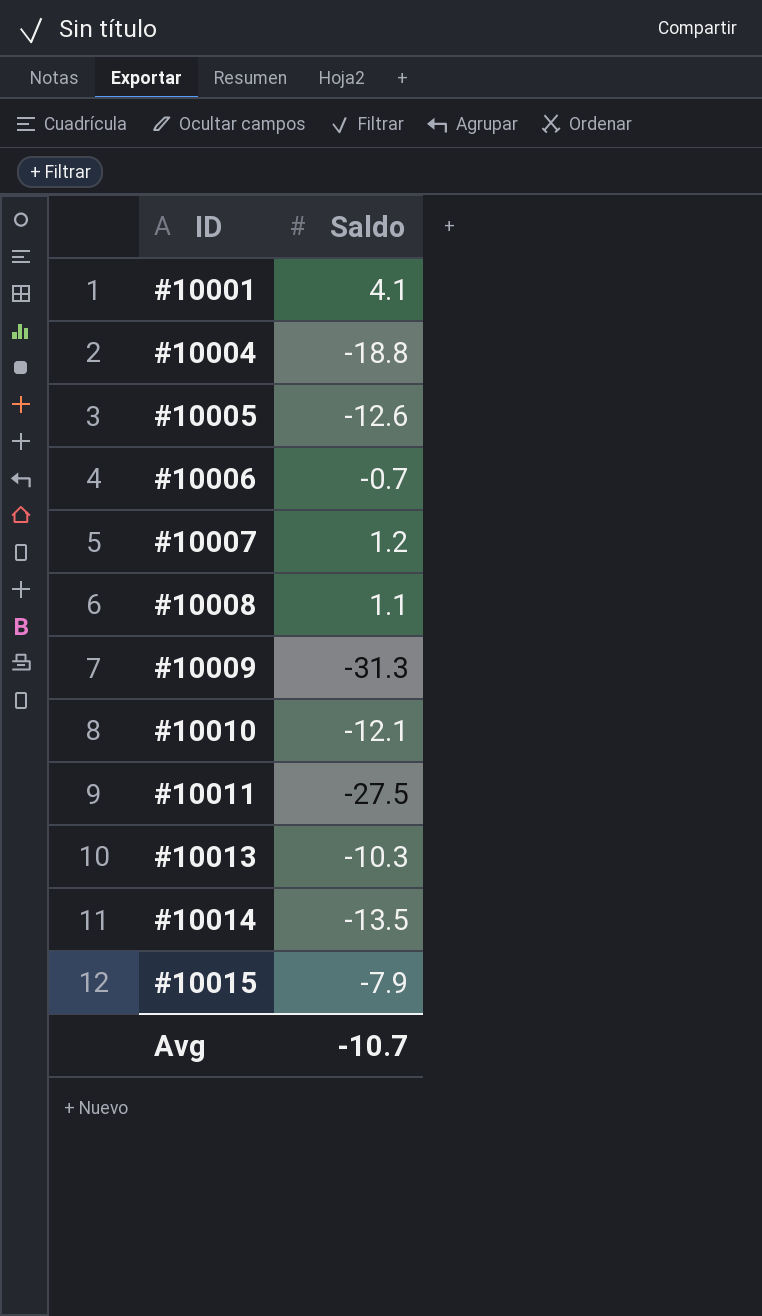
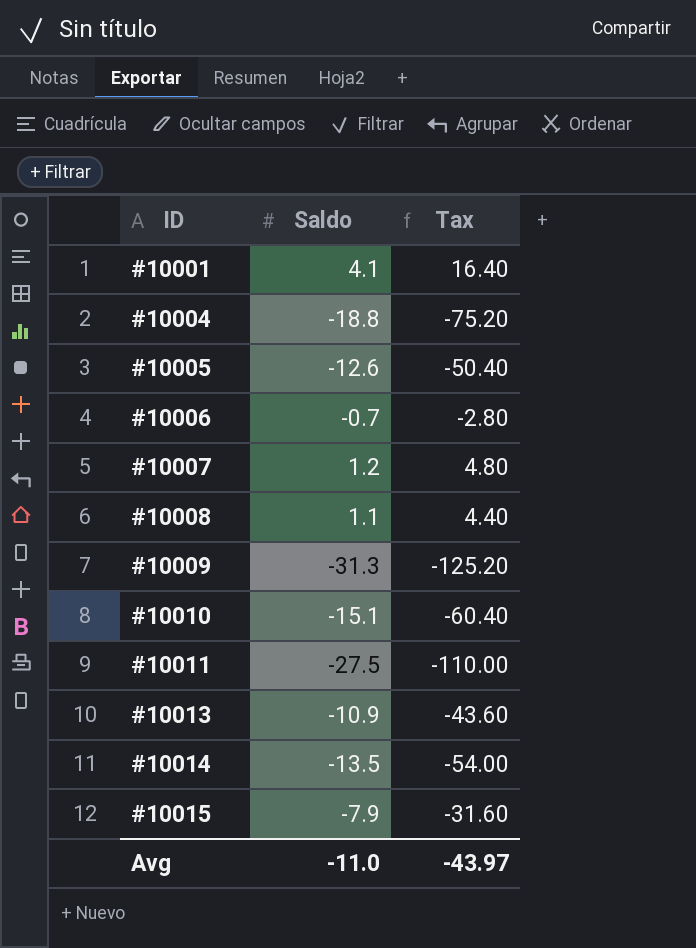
column Tax | formula: none -> [Saldo] * 4
#10010 | Saldo: -12.1 -> -15.1
#10013 | Saldo: -10.3 -> -10.9
Avg | Saldo: -10.7 -> -11.0

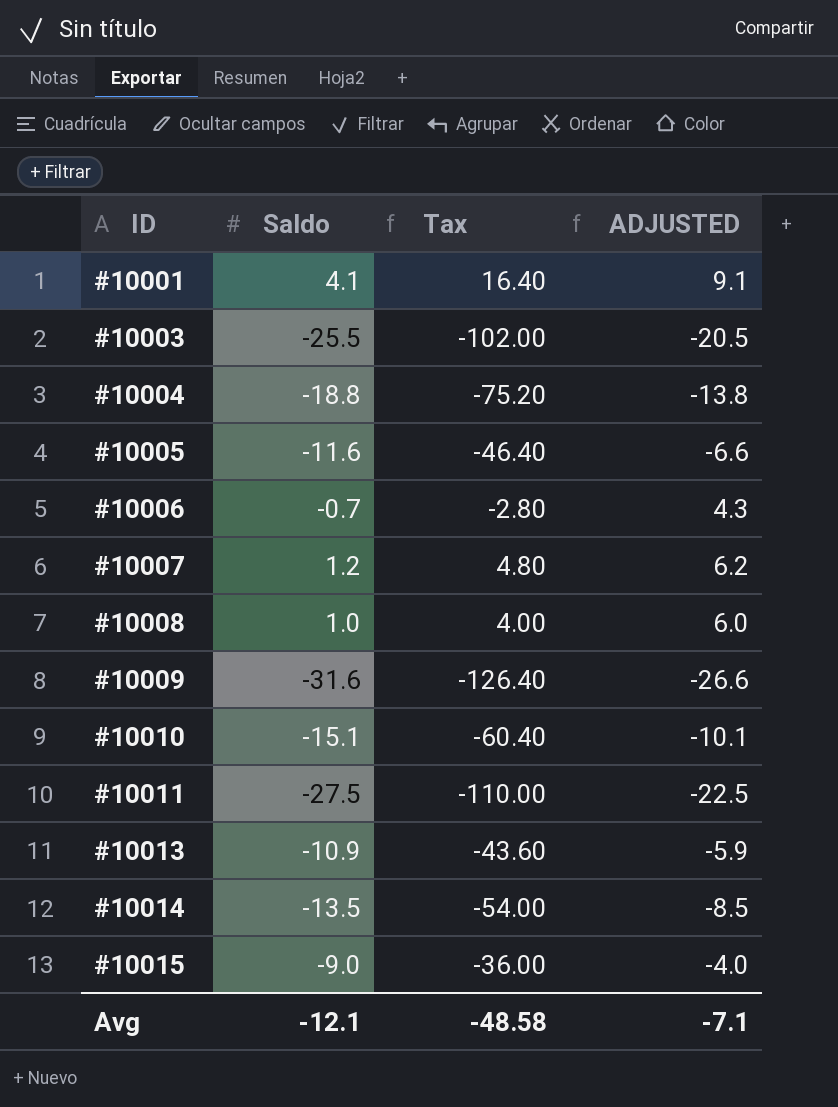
column ADJUSTED | formula: none -> [Saldo] + 5
row #10003: none -> -25.5 | -102.00 | -20.5
#10005 | Saldo: -12.6 -> -11.6
#10005 | Tax: -50.40 -> -46.40
#10008 | Saldo: 1.1 -> 1.0
#10008 | Tax: 4.40 -> 4.00
#10009 | Saldo: -31.3 -> -31.6
#10009 | Tax: -125.20 -> -126.40
#10015 | Saldo: -7.9 -> -9.0
#10015 | Tax: -31.60 -> -36.00
Avg | Saldo: -11.0 -> -12.1
Avg | Tax: -43.97 -> -48.58

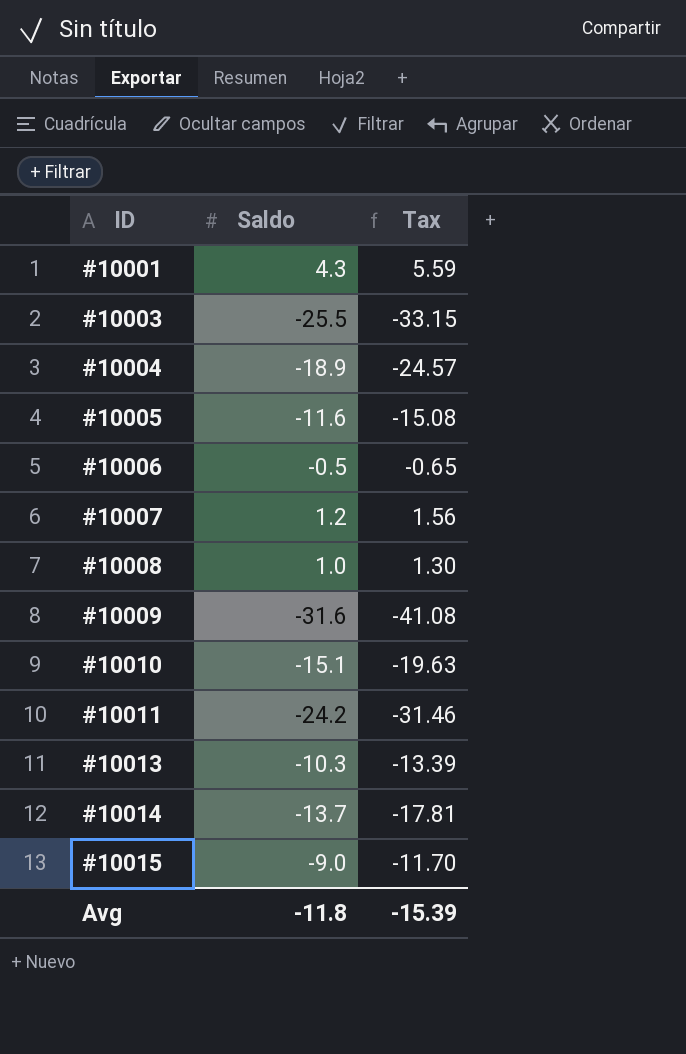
column ADJUSTED | formula: [Saldo] + 5 -> none
column Tax | formula: [Saldo] * 4 -> [Saldo] * 1.3
#10001 | Saldo: 4.1 -> 4.3
#10004 | Saldo: -18.8 -> -18.9
#10006 | Saldo: -0.7 -> -0.5
#10011 | Saldo: -27.5 -> -24.2
#10013 | Saldo: -10.9 -> -10.3
#10014 | Saldo: -13.5 -> -13.7
Avg | Saldo: -12.1 -> -11.8
Avg | Tax: -48.58 -> -15.39

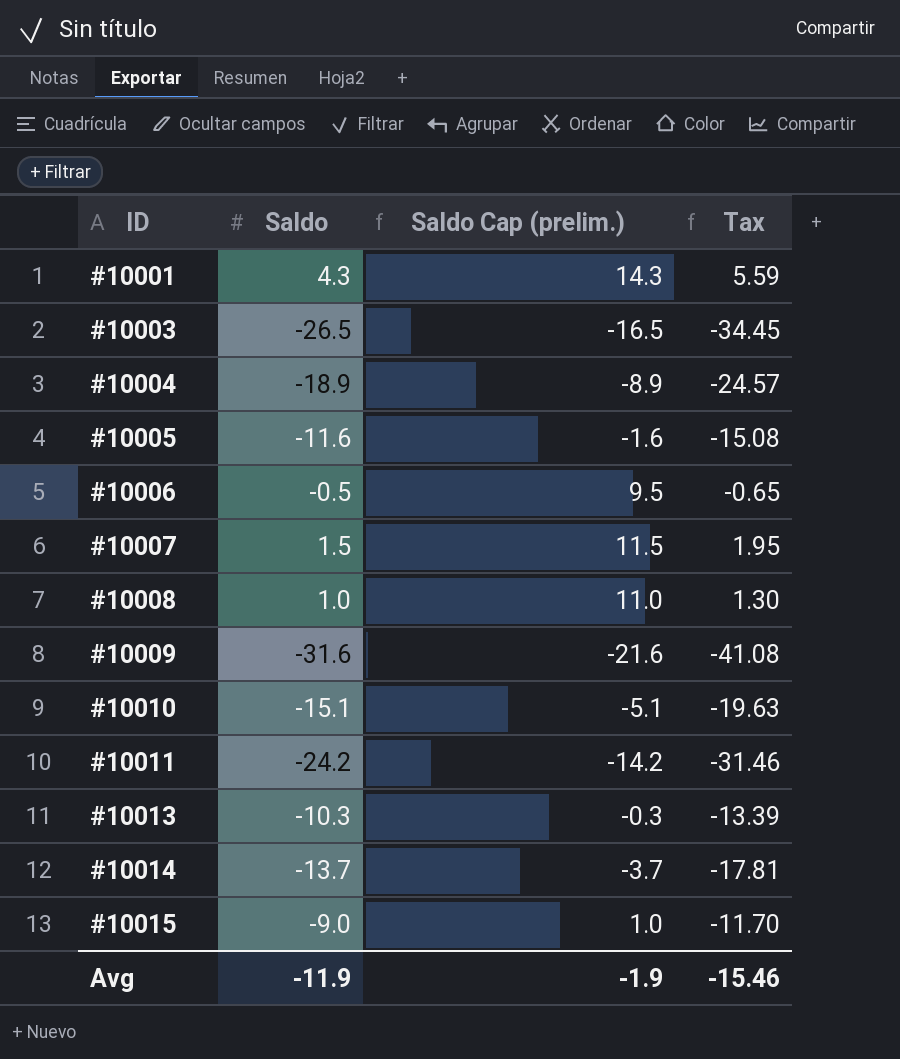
column Saldo Cap (prelim.) | formula: none -> [Saldo] + 10
#10003 | Saldo: -25.5 -> -26.5
#10003 | Tax: -33.15 -> -34.45
#10007 | Saldo: 1.2 -> 1.5
#10007 | Tax: 1.56 -> 1.95
Avg | Saldo: -11.8 -> -11.9
Avg | Tax: -15.39 -> -15.46

